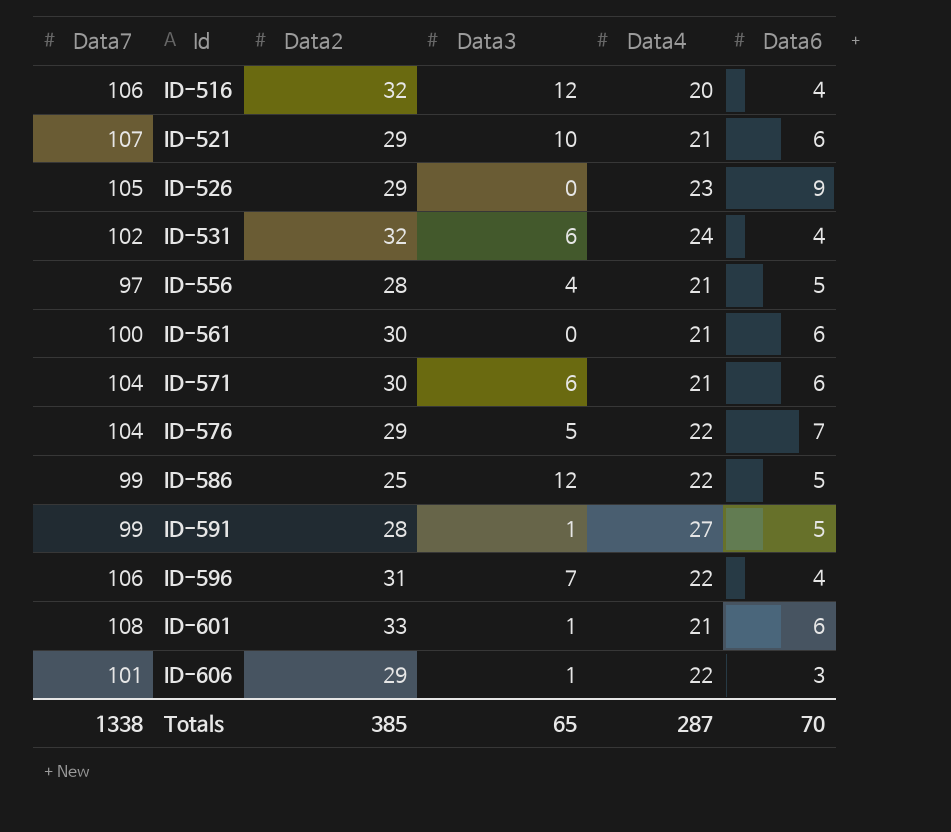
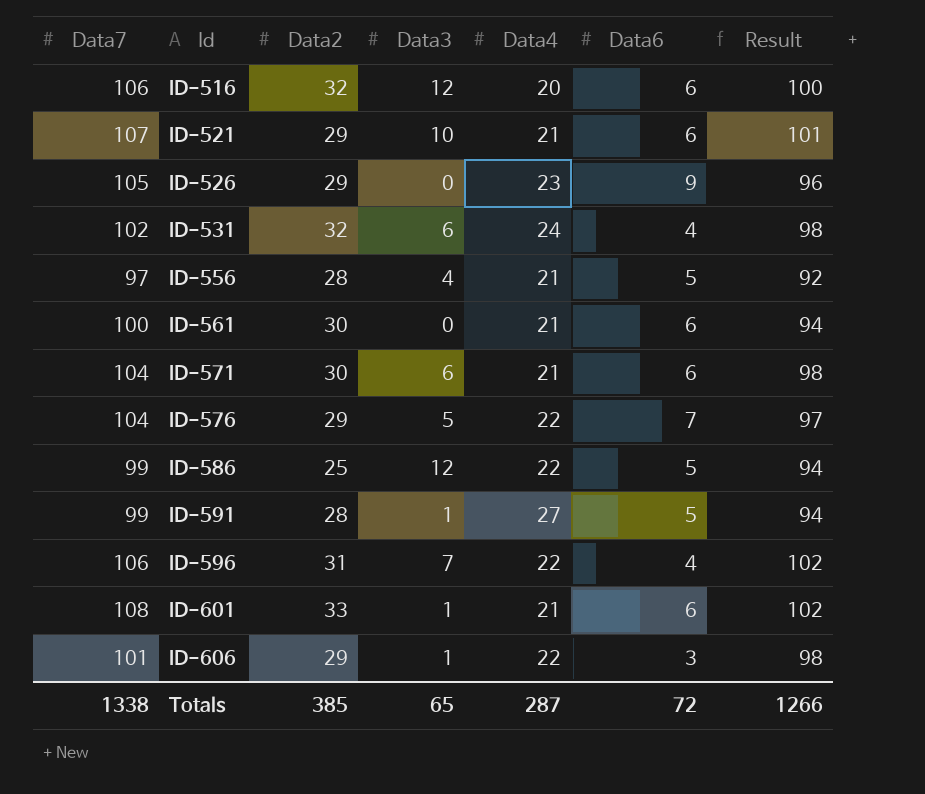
column Result | formula: none -> [Data7] - [Data6]
ID-516 | Data6: 4 -> 6
Totals | Data6: 70 -> 72

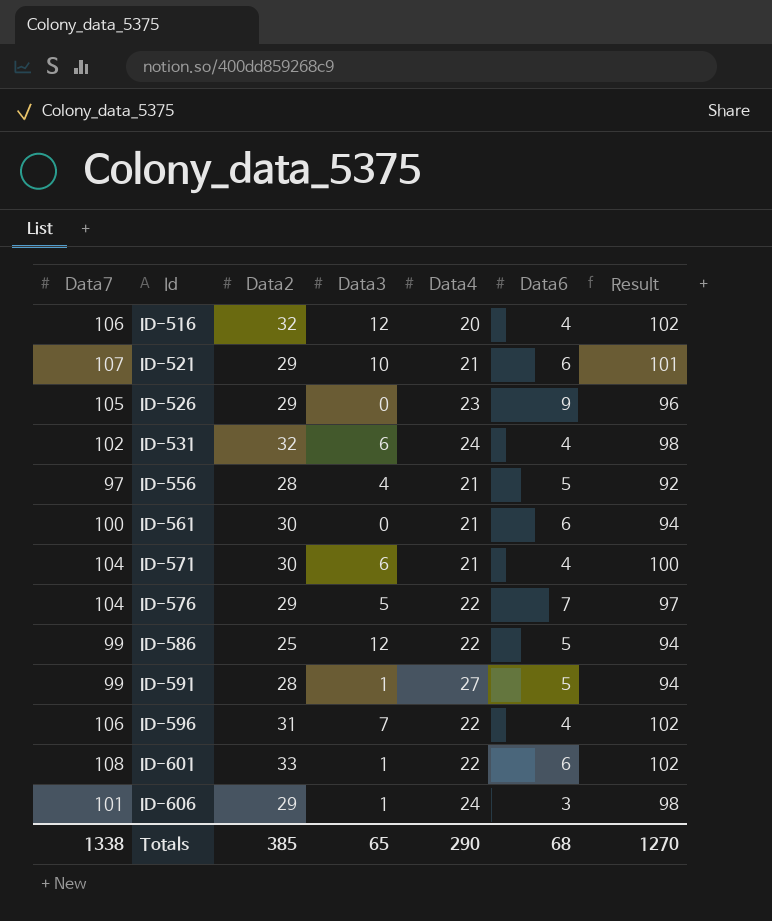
ID-516 | Data6: 6 -> 4
ID-516 | Result: 100 -> 102
ID-571 | Data6: 6 -> 4
ID-571 | Result: 98 -> 100
ID-601 | Data4: 21 -> 22
ID-606 | Data4: 22 -> 24
Totals | Data4: 287 -> 290
Totals | Data6: 72 -> 68
Totals | Result: 1266 -> 1270

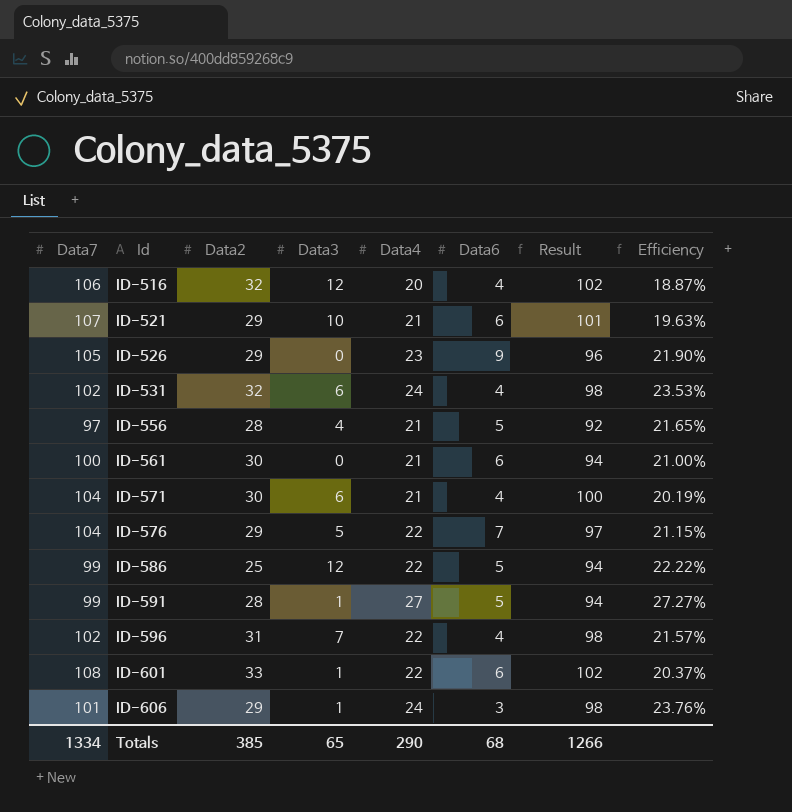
column Efficiency | formula: none -> [Data4] / [Data7]
ID-596 | Data7: 106 -> 102
ID-596 | Result: 102 -> 98
Totals | Data7: 1338 -> 1334
Totals | Result: 1270 -> 1266

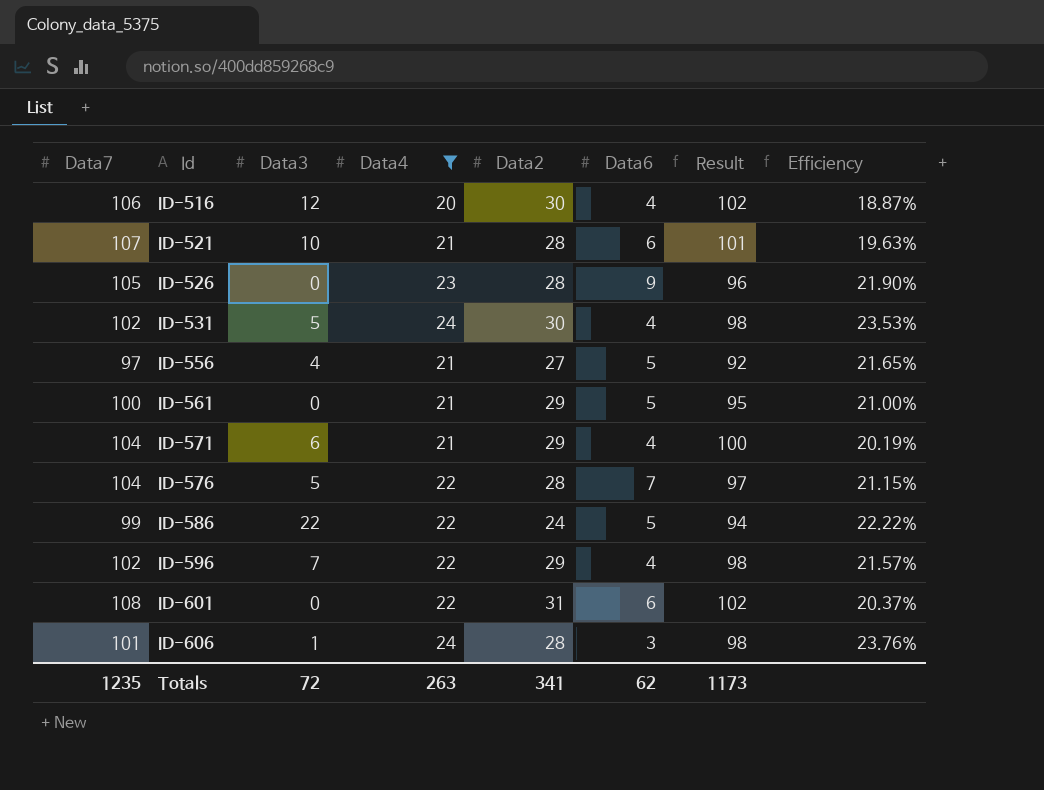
filter: none -> Data4 != 27
column Data2 | position: 3 -> 5
ID-516 | Data2: 32 -> 30
ID-521 | Data2: 29 -> 28
ID-526 | Data2: 29 -> 28
ID-531 | Data3: 6 -> 5
ID-531 | Data2: 32 -> 30
ID-556 | Data2: 28 -> 27
ID-561 | Data2: 30 -> 29
ID-561 | Data6: 6 -> 5
ID-561 | Result: 94 -> 95
ID-571 | Data2: 30 -> 29
ID-576 | Data2: 29 -> 28
ID-586 | Data3: 12 -> 22
ID-586 | Data2: 25 -> 24
ID-596 | Data2: 31 -> 29
ID-601 | Data3: 1 -> 0
ID-601 | Data2: 33 -> 31
ID-606 | Data2: 29 -> 28
Totals | Data7: 1334 -> 1235
Totals | Data3: 65 -> 72
Totals | Data4: 290 -> 263
Totals | Data2: 385 -> 341
Totals | Data6: 68 -> 62
Totals | Result: 1266 -> 1173

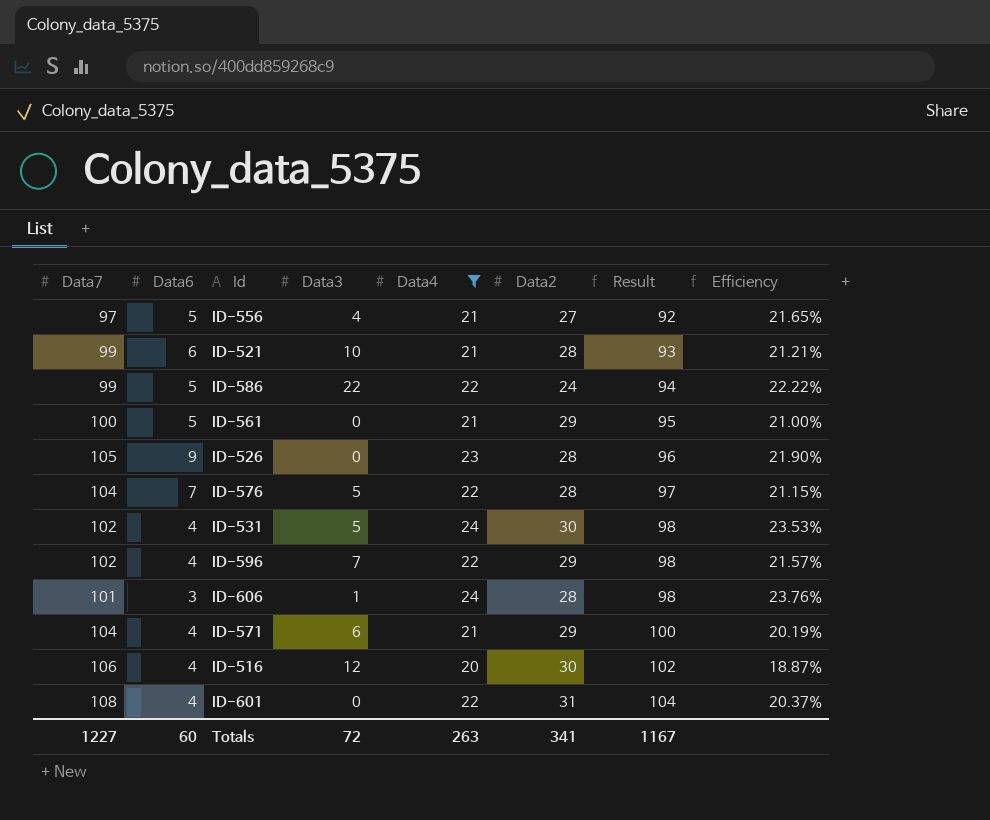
row order: Id ascending -> Result ascending
column Data6 | position: 6 -> 2
ID-521 | Data7: 107 -> 99
ID-521 | Result: 101 -> 93
ID-521 | Efficiency: 19.63% -> 21.21%
ID-601 | Data6: 6 -> 4
ID-601 | Result: 102 -> 104
Totals | Data7: 1235 -> 1227
Totals | Data6: 62 -> 60
Totals | Result: 1173 -> 1167

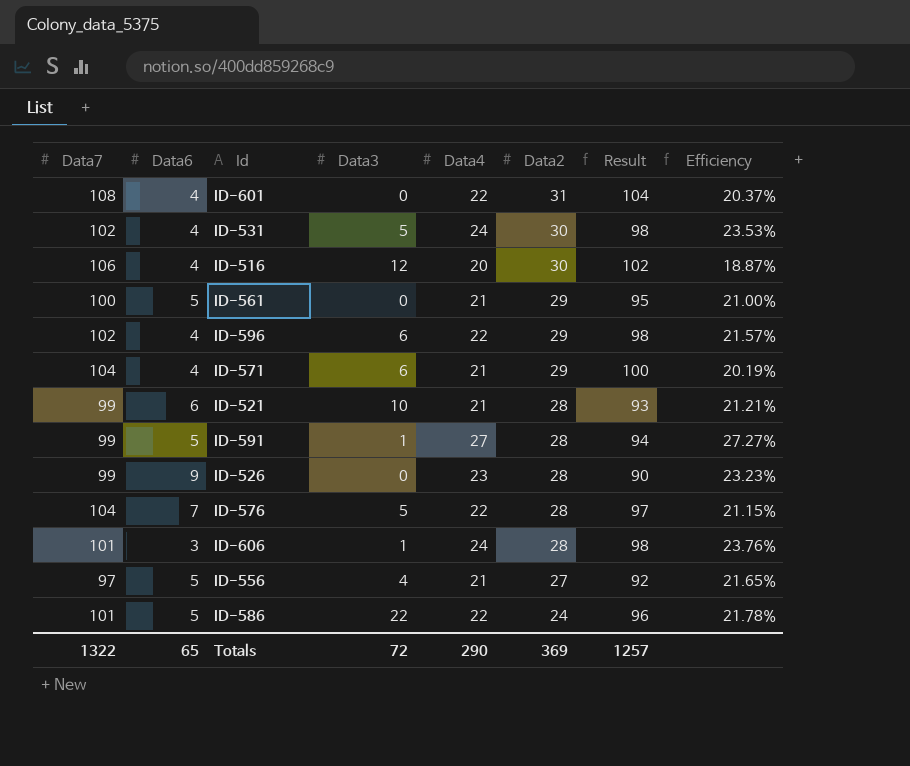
filter: Data4 != 27 -> none
row order: Result ascending -> Data2 descending
ID-596 | Data3: 7 -> 6
ID-526 | Data7: 105 -> 99
ID-526 | Result: 96 -> 90
ID-526 | Efficiency: 21.90% -> 23.23%
ID-586 | Data7: 99 -> 101
ID-586 | Result: 94 -> 96
ID-586 | Efficiency: 22.22% -> 21.78%
Totals | Data7: 1227 -> 1322
Totals | Data6: 60 -> 65
Totals | Data4: 263 -> 290
Totals | Data2: 341 -> 369
Totals | Result: 1167 -> 1257

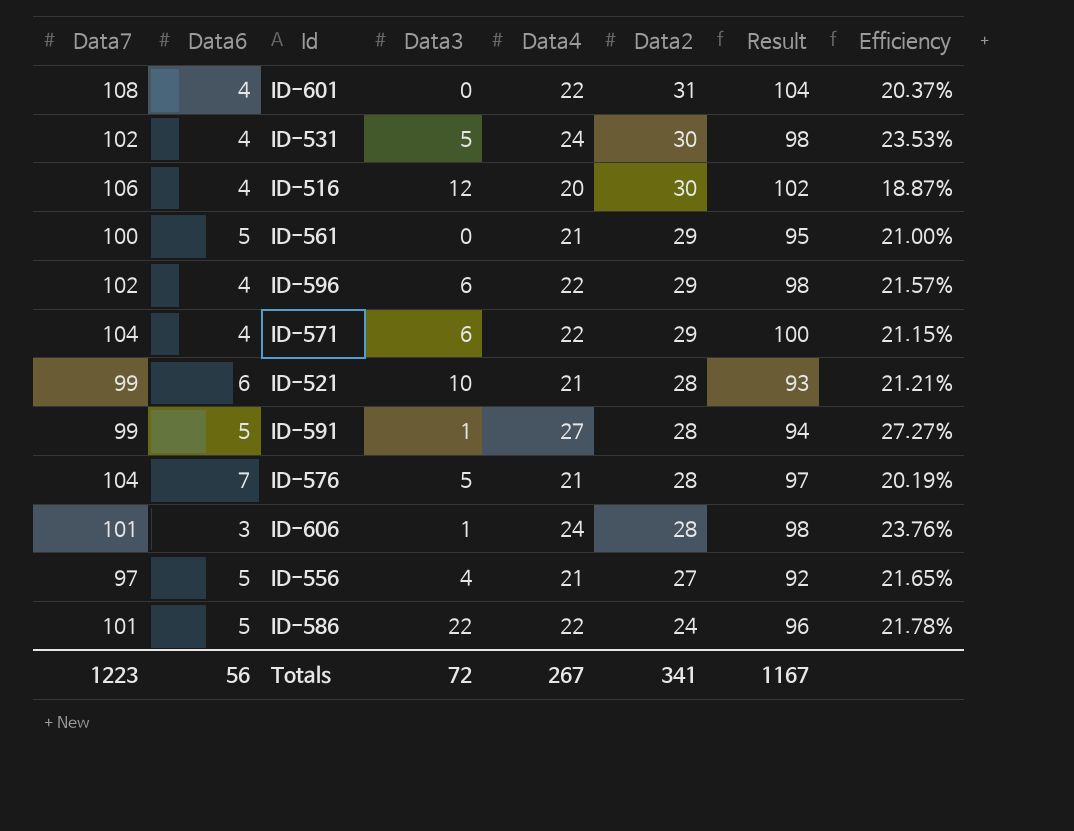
row ID-526: 99 | 9 | 0 | 23 | 28 | 90 | 23.23% -> none
ID-571 | Data4: 21 -> 22
ID-571 | Efficiency: 20.19% -> 21.15%
ID-576 | Data4: 22 -> 21
ID-576 | Efficiency: 21.15% -> 20.19%
Totals | Data7: 1322 -> 1223
Totals | Data6: 65 -> 56
Totals | Data4: 290 -> 267
Totals | Data2: 369 -> 341
Totals | Result: 1257 -> 1167

